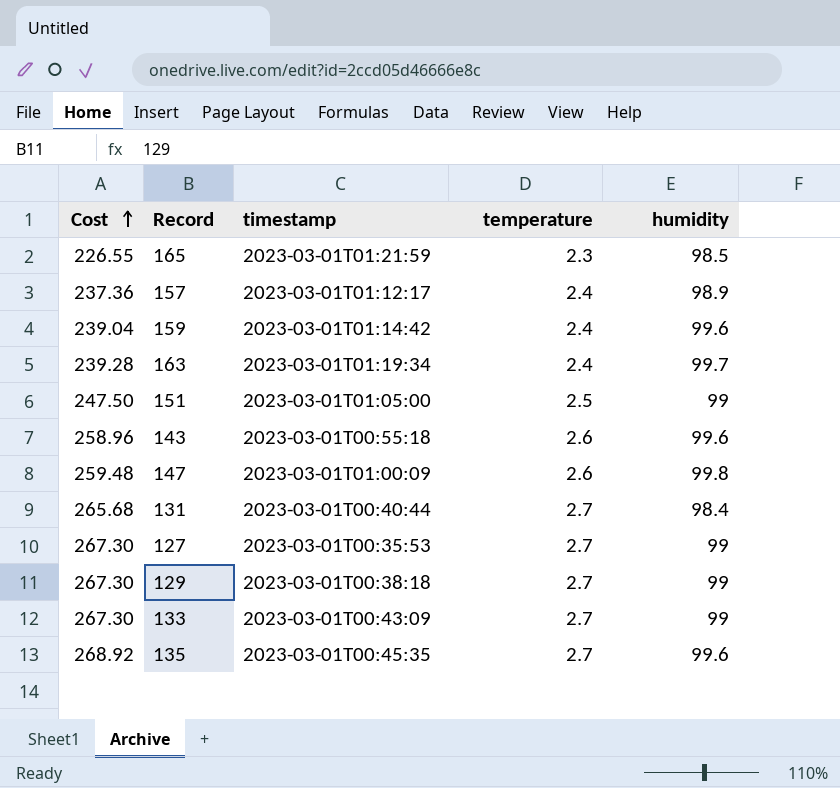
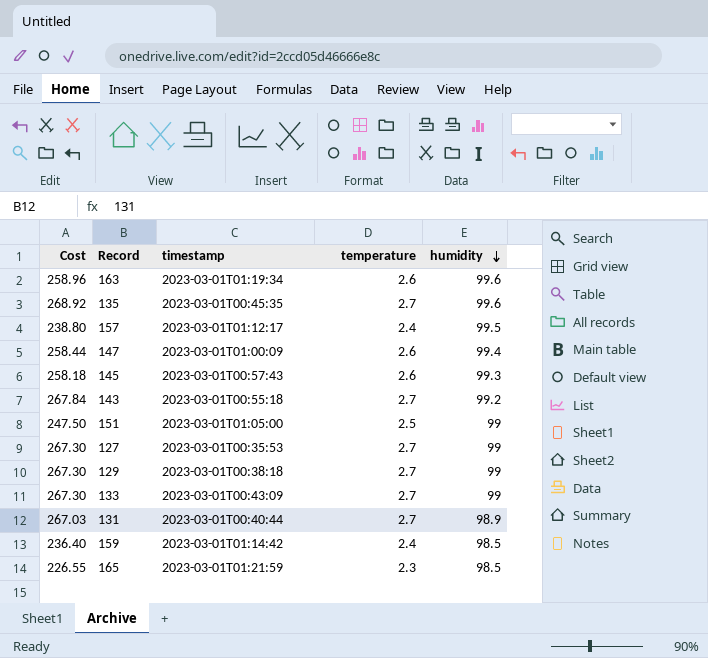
row order: Cost ascending -> humidity descending
163 | Cost: 239.28 -> 258.96
163 | temperature: 2.4 -> 2.6
163 | humidity: 99.7 -> 99.6
157 | Cost: 237.36 -> 238.80
157 | humidity: 98.9 -> 99.5
147 | Cost: 259.48 -> 258.44
147 | humidity: 99.8 -> 99.4
row 145: none -> 258.18 | 2023-03-01T00:57:43 | 2.6 | 99.3
143 | Cost: 258.96 -> 267.84
143 | temperature: 2.6 -> 2.7
143 | humidity: 99.6 -> 99.2
131 | Cost: 265.68 -> 267.03
131 | humidity: 98.4 -> 98.9
159 | Cost: 239.04 -> 236.40
159 | humidity: 99.6 -> 98.5

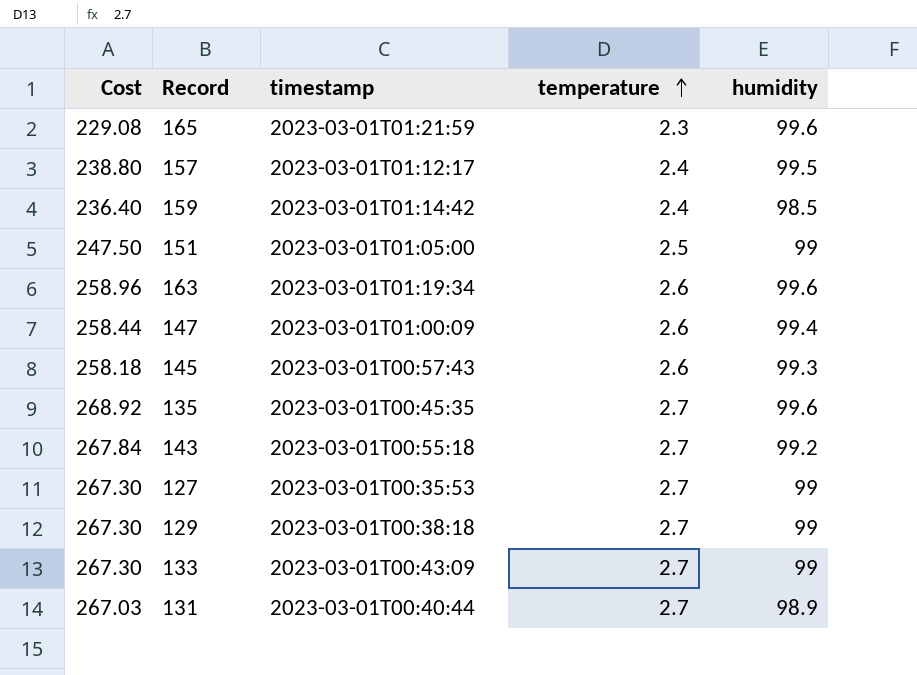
row order: humidity descending -> temperature ascending
165 | Cost: 226.55 -> 229.08
165 | humidity: 98.5 -> 99.6

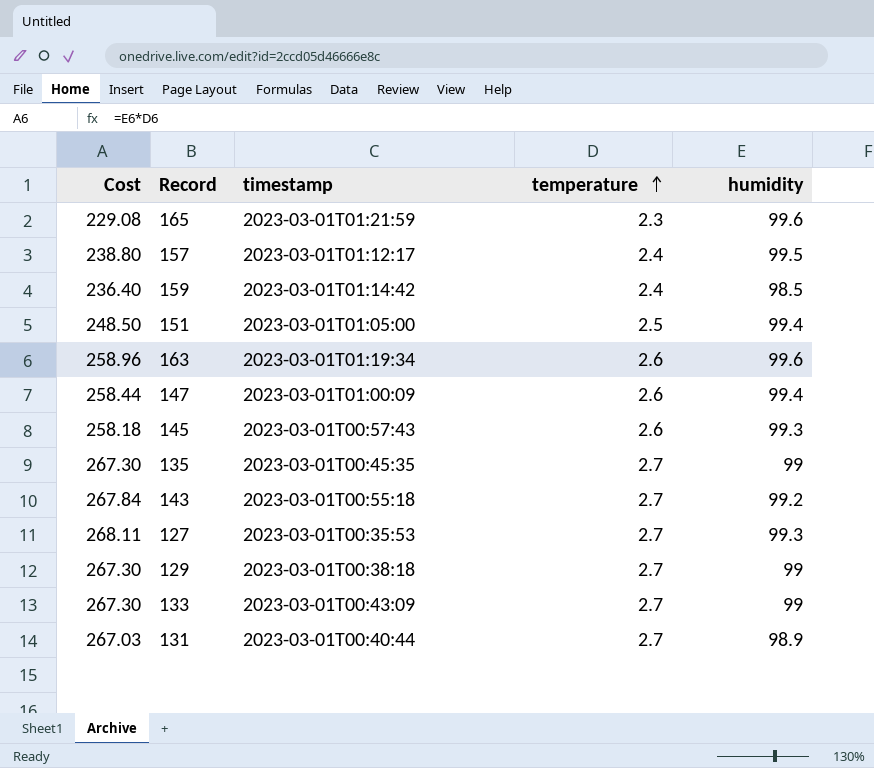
151 | Cost: 247.50 -> 248.50
151 | humidity: 99 -> 99.4
135 | Cost: 268.92 -> 267.30
135 | humidity: 99.6 -> 99
127 | Cost: 267.30 -> 268.11
127 | humidity: 99 -> 99.3

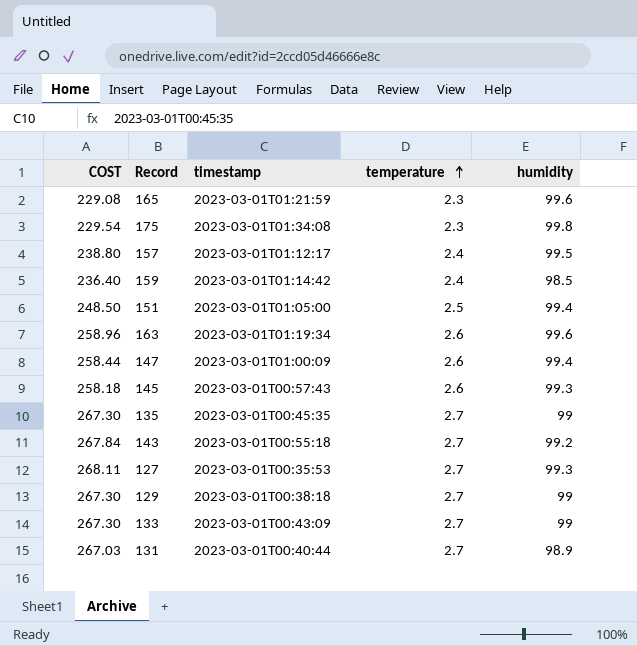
column name: Cost -> COST
row 175: none -> 229.54 | 2023-03-01T01:34:08 | 2.3 | 99.8

